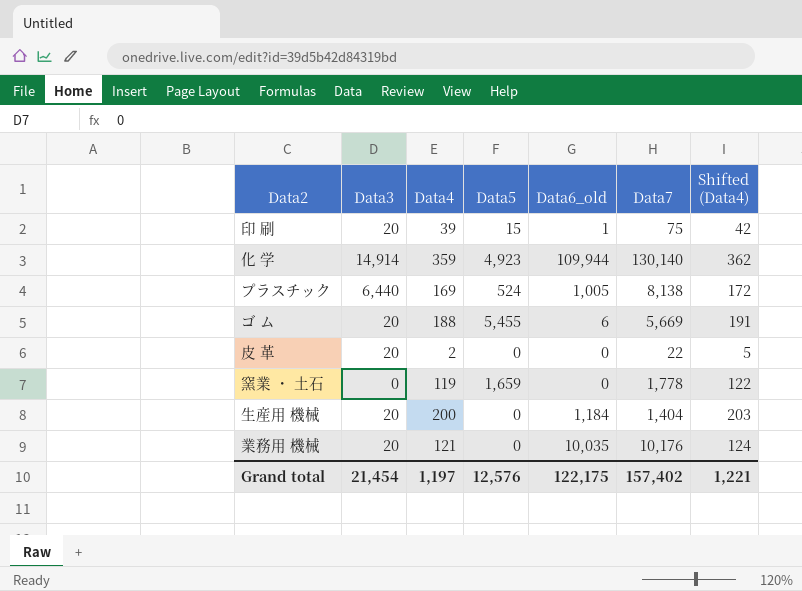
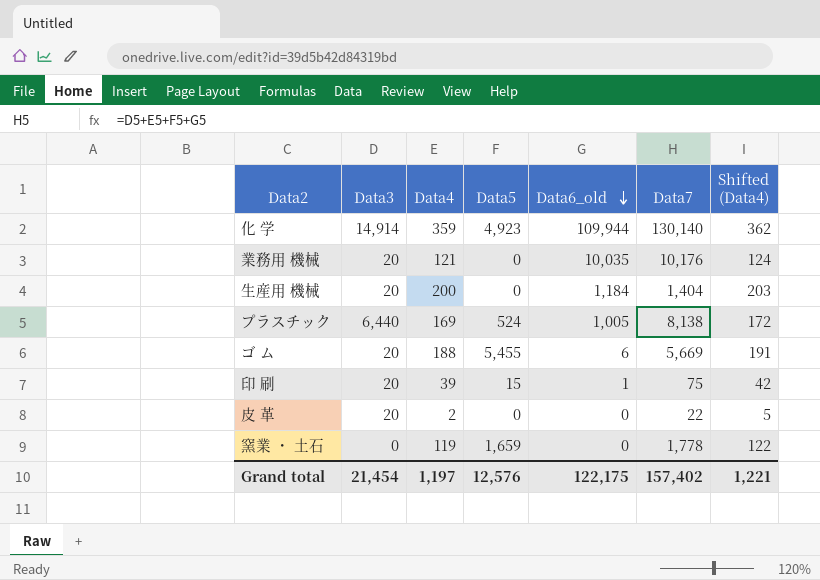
row order: none -> Data6_old descending

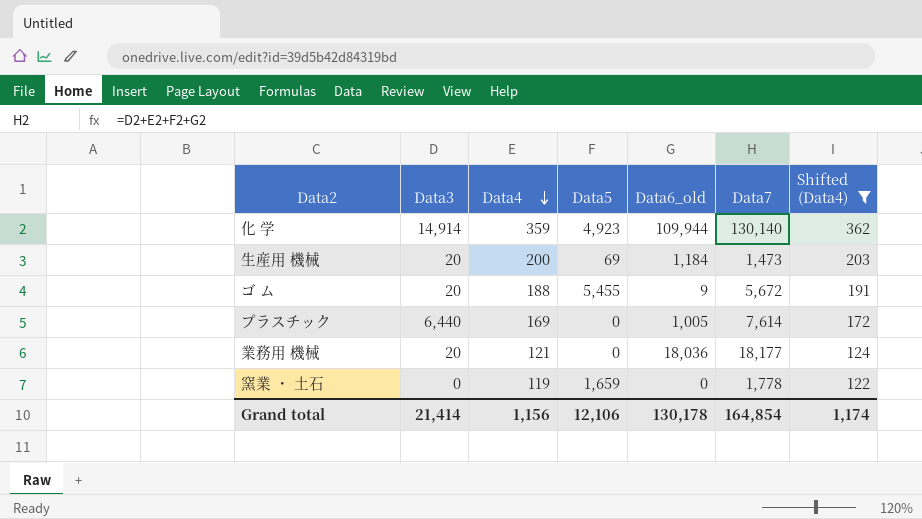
filter: none -> Shifted (Data4) >= 122
row order: Data6_old descending -> Data4 descending
生産用 機械 | Data5: 0 -> 69
生産用 機械 | Data7: 1,404 -> 1,473
ゴ ム | Data6_old: 6 -> 9
ゴ ム | Data7: 5,669 -> 5,672
プラスチック | Data5: 524 -> 0
プラスチック | Data7: 8,138 -> 7,614
業務用 機械 | Data6_old: 10,035 -> 18,036
業務用 機械 | Data7: 10,176 -> 18,177
Grand total | Data3: 21,454 -> 21,414
Grand total | Data4: 1,197 -> 1,156
Grand total | Data5: 12,576 -> 12,106
Grand total | Data6_old: 122,175 -> 130,178
Grand total | Data7: 157,402 -> 164,854
Grand total | Shifted (Data4): 1,221 -> 1,174

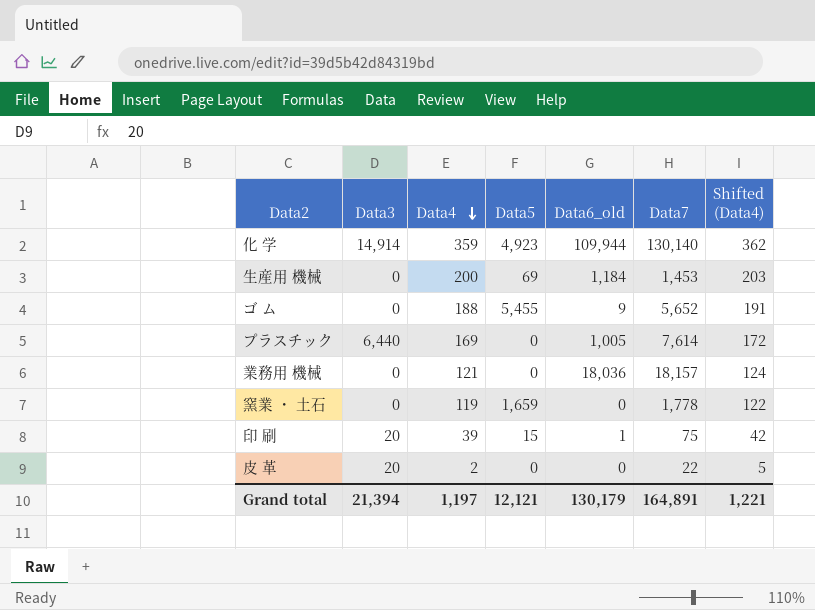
filter: Shifted (Data4) >= 122 -> none
生産用 機械 | Data3: 20 -> 0
生産用 機械 | Data7: 1,473 -> 1,453
ゴ ム | Data3: 20 -> 0
ゴ ム | Data7: 5,672 -> 5,652
業務用 機械 | Data3: 20 -> 0
業務用 機械 | Data7: 18,177 -> 18,157
Grand total | Data3: 21,414 -> 21,394
Grand total | Data4: 1,156 -> 1,197
Grand total | Data5: 12,106 -> 12,121
Grand total | Data6_old: 130,178 -> 130,179
Grand total | Data7: 164,854 -> 164,891
Grand total | Shifted (Data4): 1,174 -> 1,221

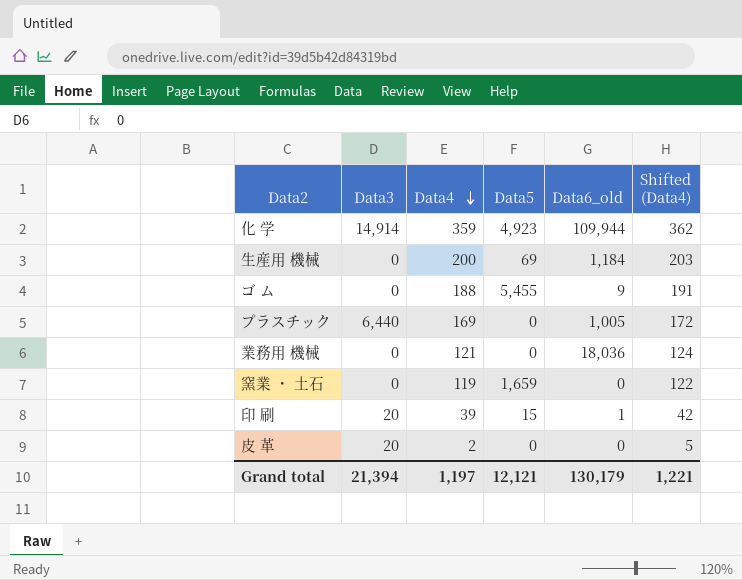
column Data7 | formula: [Data3] + [Data4] + [Data5] + [Data6_old] -> none

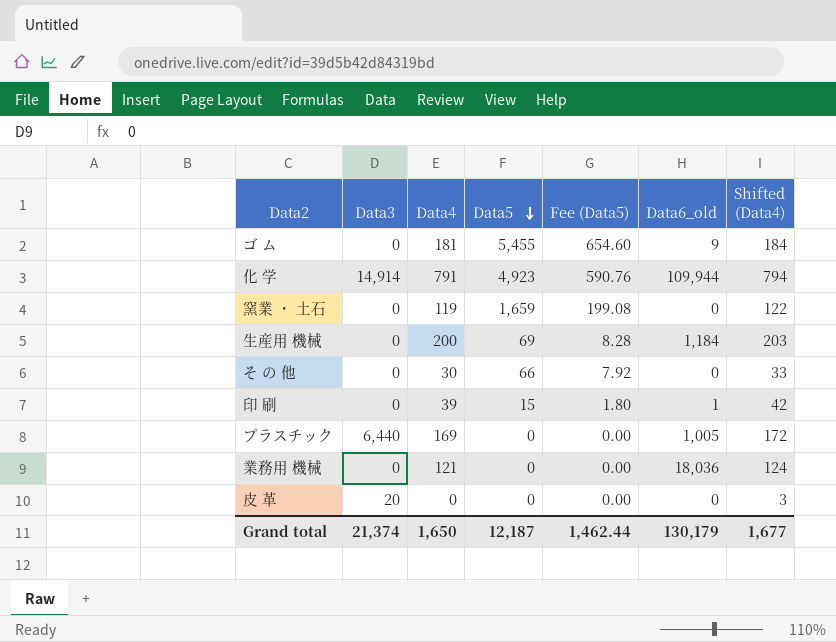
row order: Data4 descending -> Data5 descending
column Fee (Data5) | formula: none -> [Data5] * 0.12
ゴ ム | Data4: 188 -> 181
ゴ ム | Shifted (Data4): 191 -> 184
化 学 | Data4: 359 -> 791
化 学 | Shifted (Data4): 362 -> 794
row そ の 他: none -> 0 | 30 | 66 | 7.92 | 0 | 33
印 刷 | Data3: 20 -> 0
皮 革 | Data4: 2 -> 0
皮 革 | Shifted (Data4): 5 -> 3
Grand total | Data3: 21,394 -> 21,374
Grand total | Data4: 1,197 -> 1,650
Grand total | Data5: 12,121 -> 12,187
Grand total | Shifted (Data4): 1,221 -> 1,677

